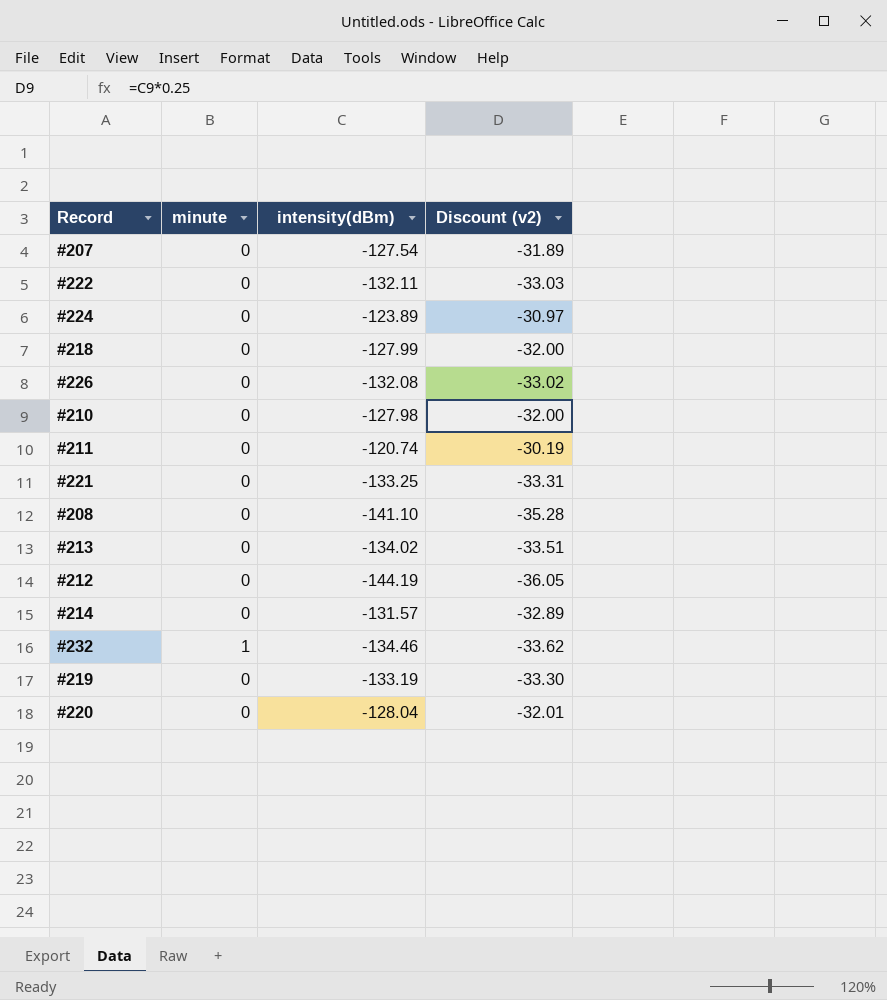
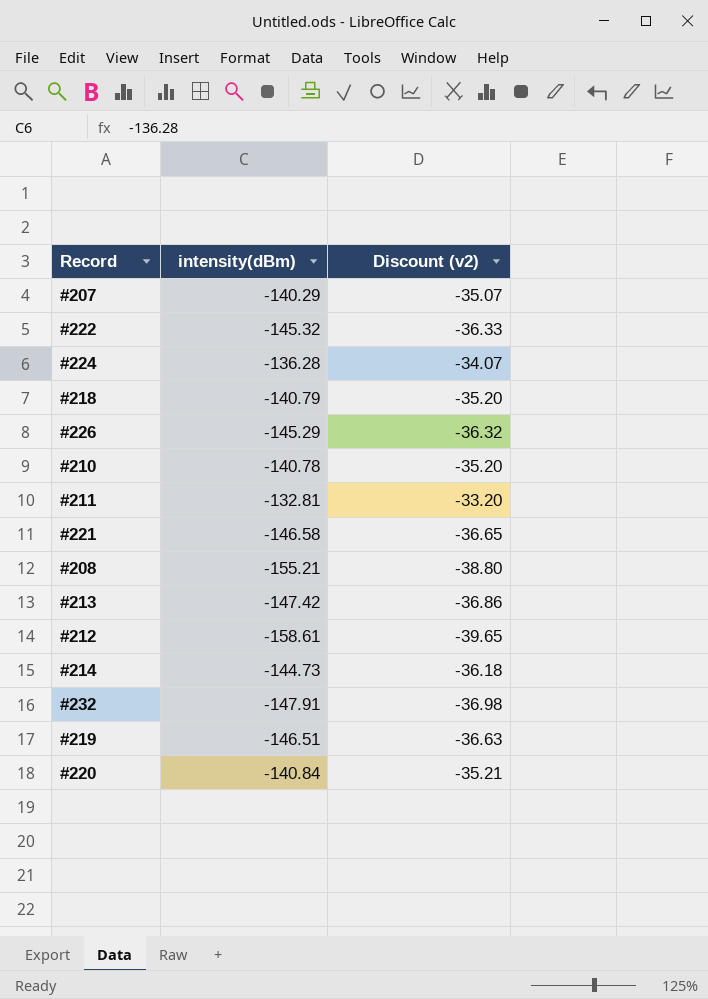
column minute | position: 2 -> none
#207 | intensity(dBm): -127.54 -> -140.29
#207 | Discount (v2): -31.89 -> -35.07
#222 | intensity(dBm): -132.11 -> -145.32
#222 | Discount (v2): -33.03 -> -36.33
#224 | intensity(dBm): -123.89 -> -136.28
#224 | Discount (v2): -30.97 -> -34.07
#218 | intensity(dBm): -127.99 -> -140.79
#218 | Discount (v2): -32.00 -> -35.20
#226 | intensity(dBm): -132.08 -> -145.29
#226 | Discount (v2): -33.02 -> -36.32
#210 | intensity(dBm): -127.98 -> -140.78
#210 | Discount (v2): -32.00 -> -35.20
#211 | intensity(dBm): -120.74 -> -132.81
#211 | Discount (v2): -30.19 -> -33.20
#221 | intensity(dBm): -133.25 -> -146.58
#221 | Discount (v2): -33.31 -> -36.65
#208 | intensity(dBm): -141.10 -> -155.21
#208 | Discount (v2): -35.28 -> -38.80
#213 | intensity(dBm): -134.02 -> -147.42
#213 | Discount (v2): -33.51 -> -36.86
#212 | intensity(dBm): -144.19 -> -158.61
#212 | Discount (v2): -36.05 -> -39.65
#214 | intensity(dBm): -131.57 -> -144.73
#214 | Discount (v2): -32.89 -> -36.18
#232 | intensity(dBm): -134.46 -> -147.91
#232 | Discount (v2): -33.62 -> -36.98
#219 | intensity(dBm): -133.19 -> -146.51
#219 | Discount (v2): -33.30 -> -36.63
#220 | intensity(dBm): -128.04 -> -140.84
#220 | Discount (v2): -32.01 -> -35.21

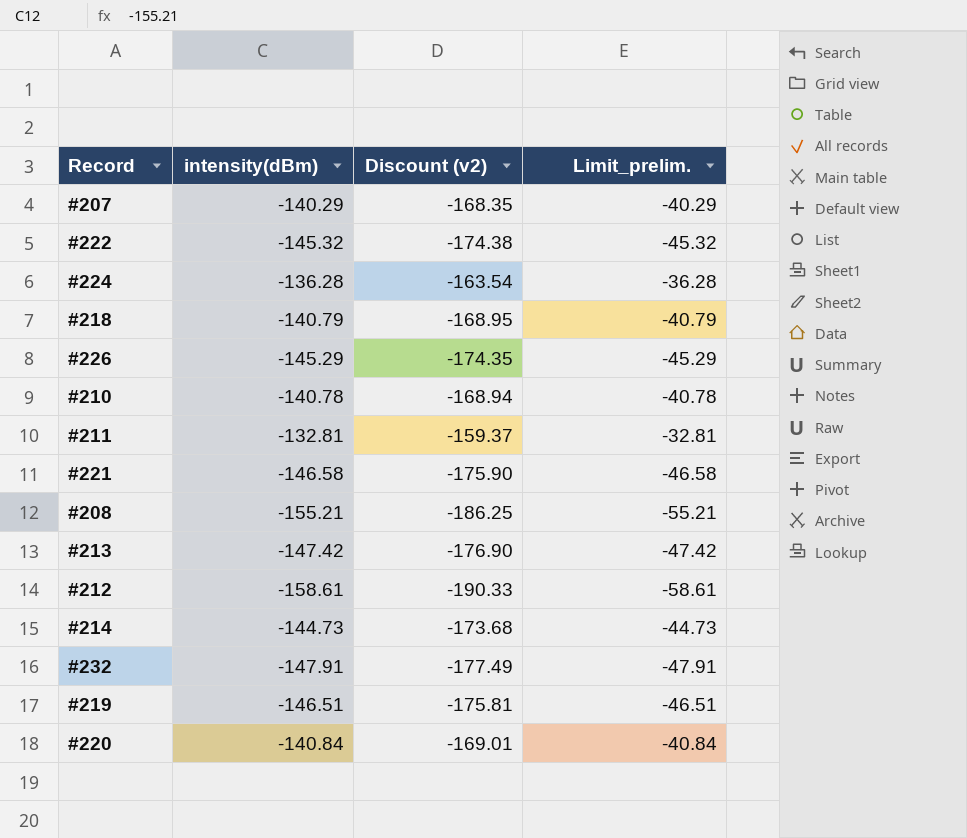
column Discount (v2) | formula: [intensity(dBm)] * 0.25 -> [intensity(dBm)] * 1.2
column Limit_prelim. | formula: none -> [intensity(dBm)] + 100

